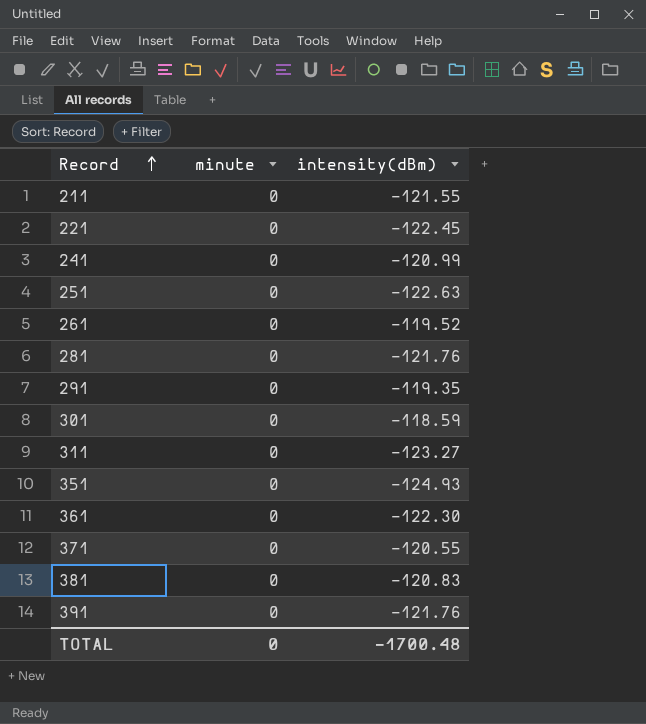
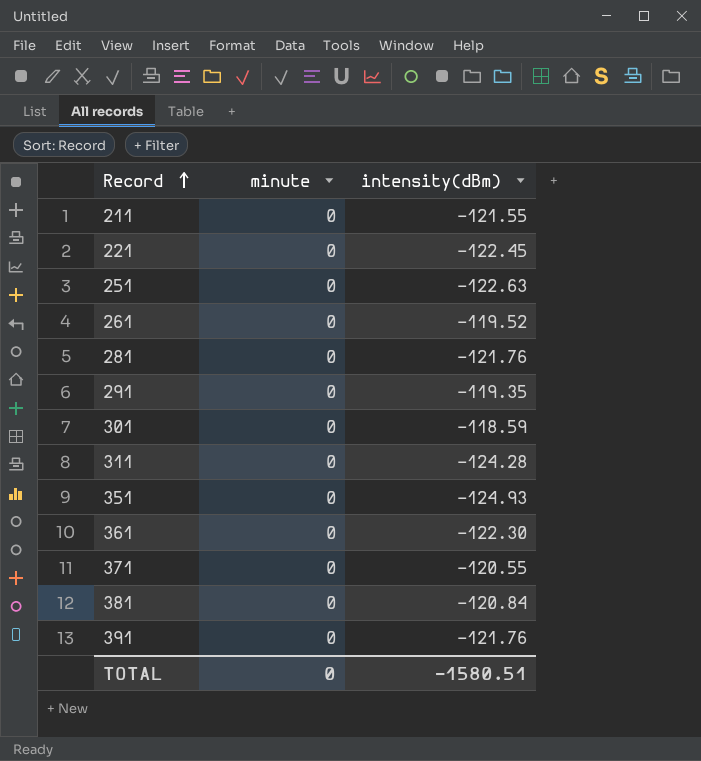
row 241: 0 | -120.99 -> none
311 | intensity(dBm): -123.27 -> -124.28
381 | intensity(dBm): -120.83 -> -120.84
TOTAL | intensity(dBm): -1700.48 -> -1580.51

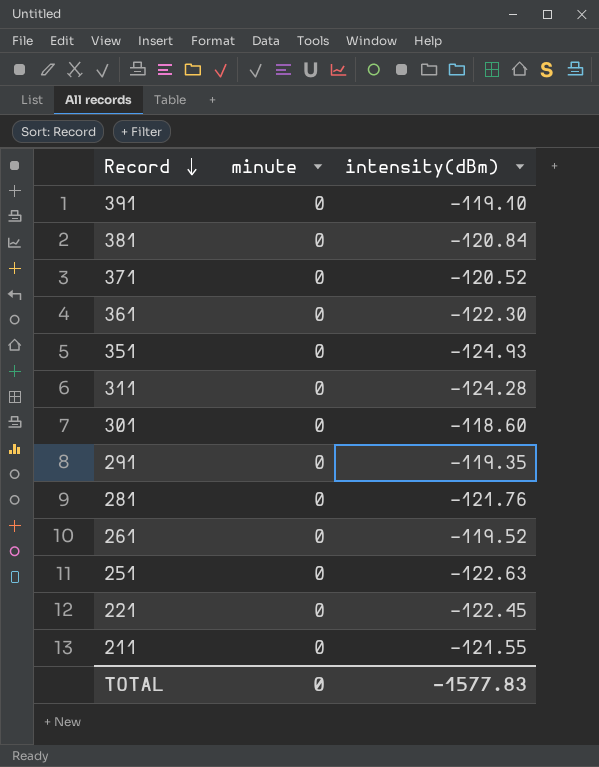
row order: Record ascending -> Record descending
391 | intensity(dBm): -121.76 -> -119.10
371 | intensity(dBm): -120.55 -> -120.52
301 | intensity(dBm): -118.59 -> -118.60
TOTAL | intensity(dBm): -1580.51 -> -1577.83

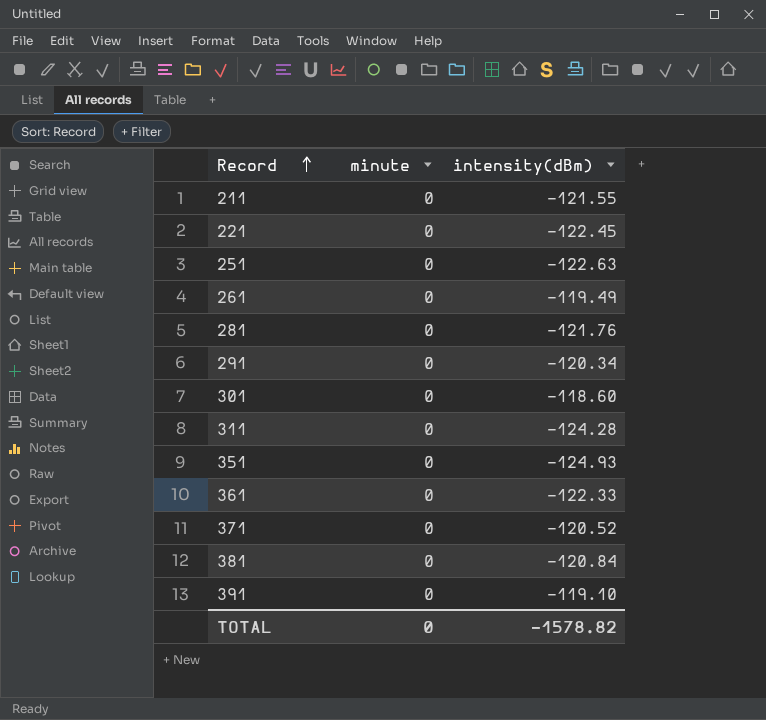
row order: Record descending -> Record ascending
261 | intensity(dBm): -119.52 -> -119.49
291 | intensity(dBm): -119.35 -> -120.34
361 | intensity(dBm): -122.30 -> -122.33
TOTAL | intensity(dBm): -1577.83 -> -1578.82

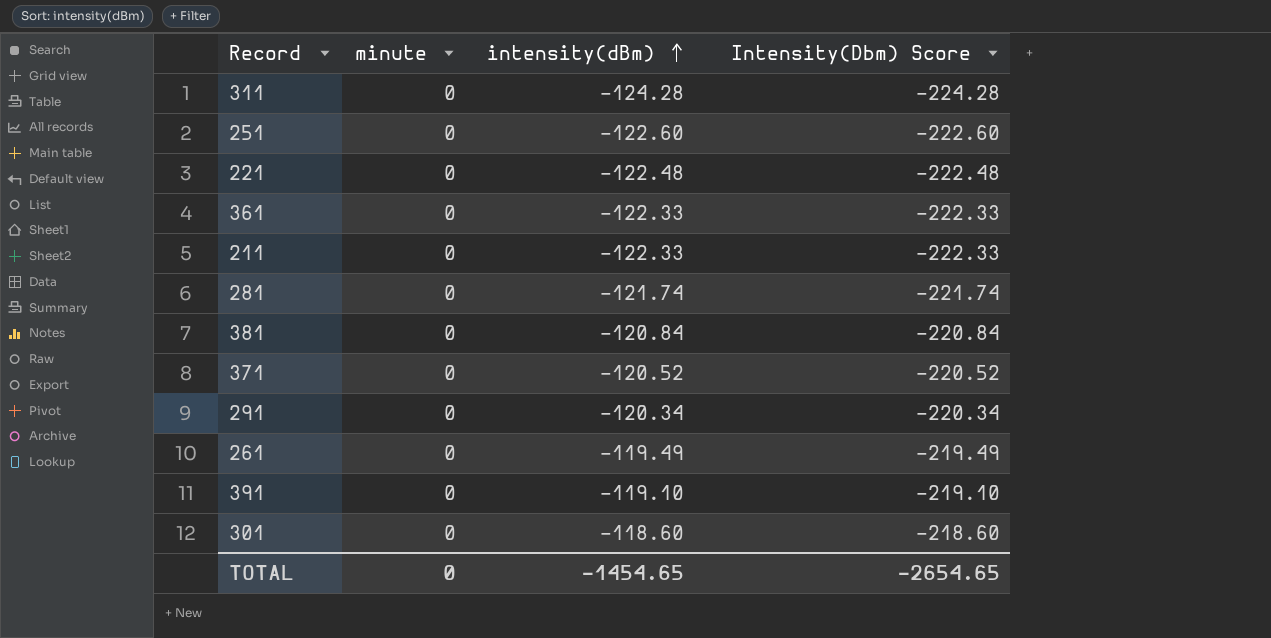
row order: Record ascending -> intensity(dBm) ascending
column Intensity(Dbm) Score | formula: none -> [intensity(dBm)] - 100
row 351: 0 | -124.93 -> none
251 | intensity(dBm): -122.63 -> -122.60
221 | intensity(dBm): -122.45 -> -122.48
211 | intensity(dBm): -121.55 -> -122.33
281 | intensity(dBm): -121.76 -> -121.74
TOTAL | intensity(dBm): -1578.82 -> -1454.65

